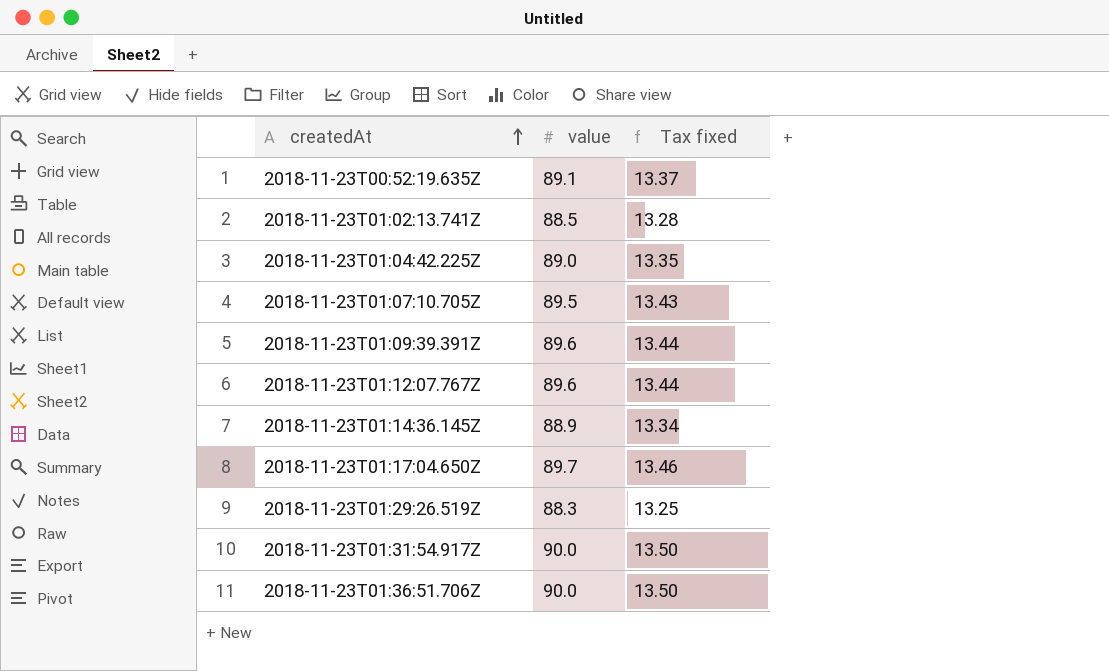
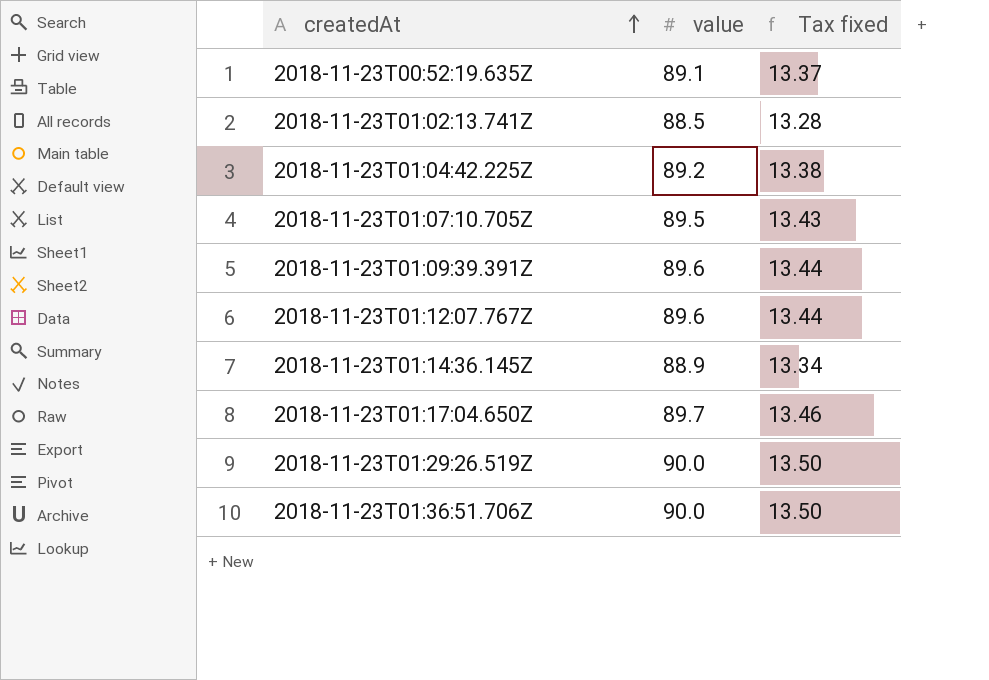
row 2018-11-23T01:31:54.917Z: 90.0 | 13.50 -> none
2018-11-23T01:04:42.225Z | value: 89.0 -> 89.2
2018-11-23T01:04:42.225Z | Tax fixed: 13.35 -> 13.38
2018-11-23T01:29:26.519Z | value: 88.3 -> 90.0
2018-11-23T01:29:26.519Z | Tax fixed: 13.25 -> 13.50

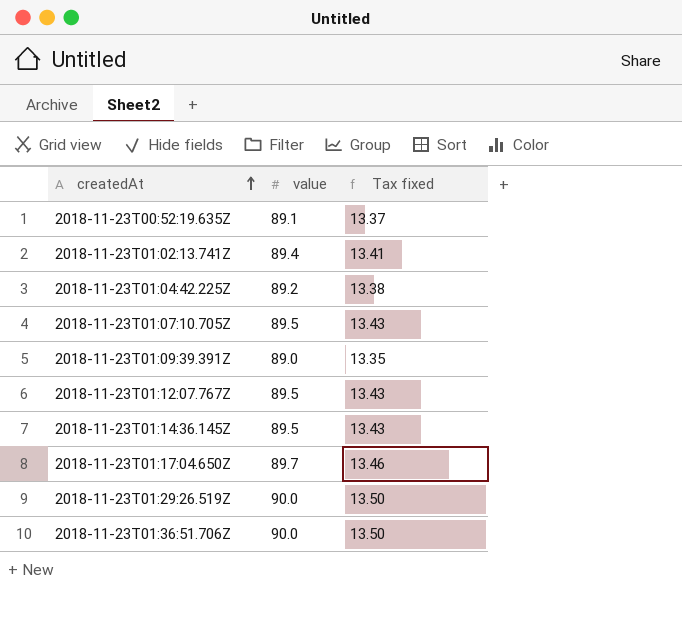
2018-11-23T01:02:13.741Z | value: 88.5 -> 89.4
2018-11-23T01:02:13.741Z | Tax fixed: 13.28 -> 13.41
2018-11-23T01:09:39.391Z | value: 89.6 -> 89.0
2018-11-23T01:09:39.391Z | Tax fixed: 13.44 -> 13.35
2018-11-23T01:12:07.767Z | value: 89.6 -> 89.5
2018-11-23T01:12:07.767Z | Tax fixed: 13.44 -> 13.43
2018-11-23T01:14:36.145Z | value: 88.9 -> 89.5
2018-11-23T01:14:36.145Z | Tax fixed: 13.34 -> 13.43

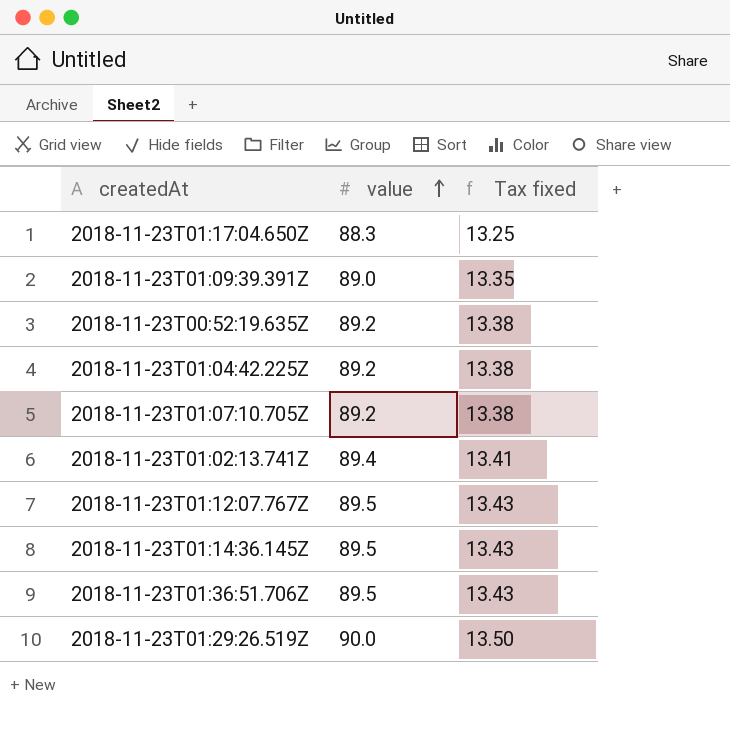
row order: createdAt ascending -> value ascending
2018-11-23T01:17:04.650Z | value: 89.7 -> 88.3
2018-11-23T01:17:04.650Z | Tax fixed: 13.46 -> 13.25
2018-11-23T00:52:19.635Z | value: 89.1 -> 89.2
2018-11-23T00:52:19.635Z | Tax fixed: 13.37 -> 13.38
2018-11-23T01:07:10.705Z | value: 89.5 -> 89.2
2018-11-23T01:07:10.705Z | Tax fixed: 13.43 -> 13.38
2018-11-23T01:36:51.706Z | value: 90.0 -> 89.5
2018-11-23T01:36:51.706Z | Tax fixed: 13.50 -> 13.43

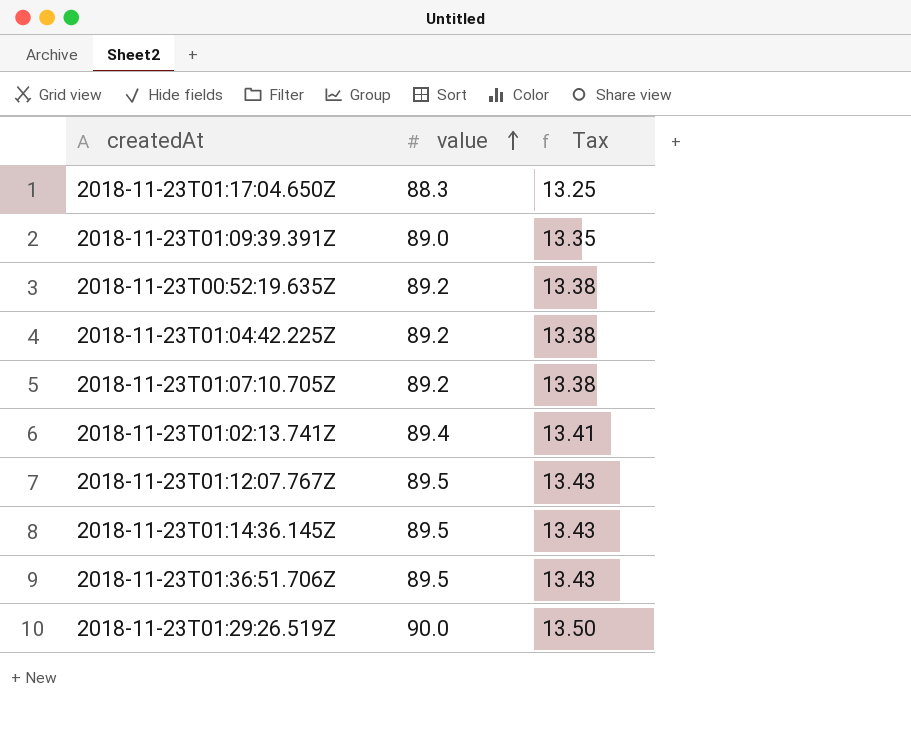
column name: Tax fixed -> Tax

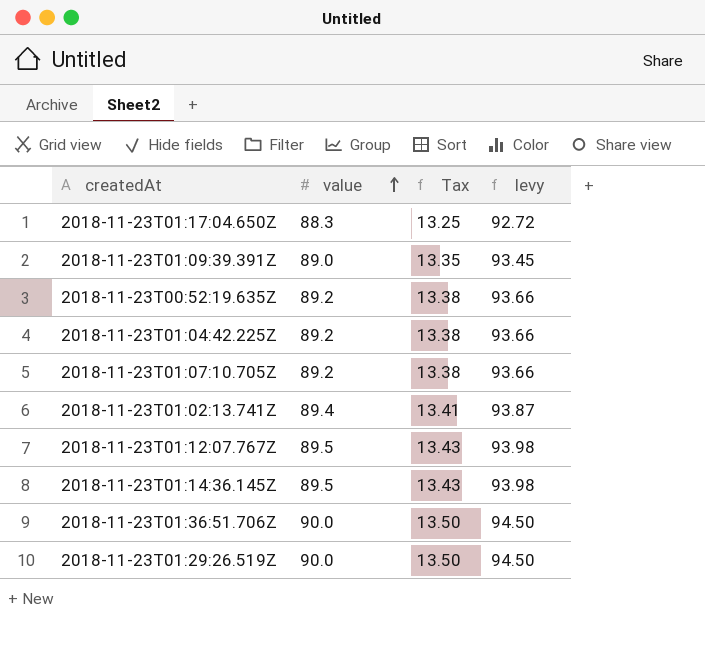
column levy | formula: none -> [value] * 1.05
2018-11-23T01:36:51.706Z | value: 89.5 -> 90.0
2018-11-23T01:36:51.706Z | Tax: 13.43 -> 13.50

